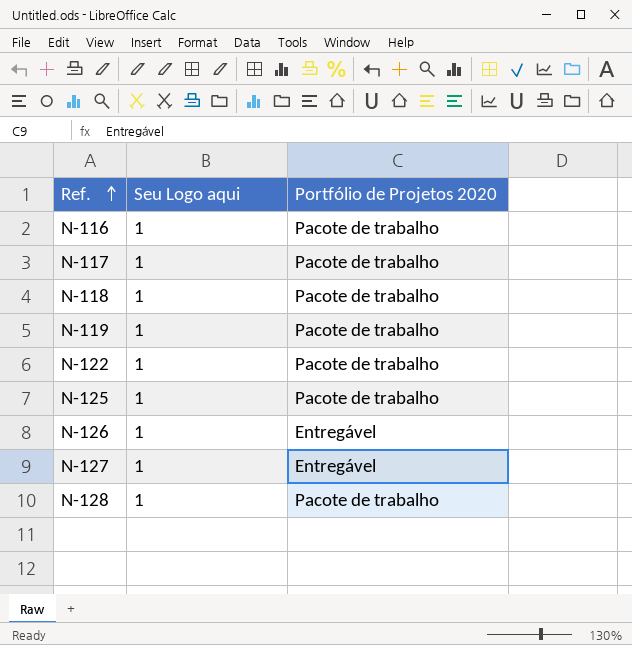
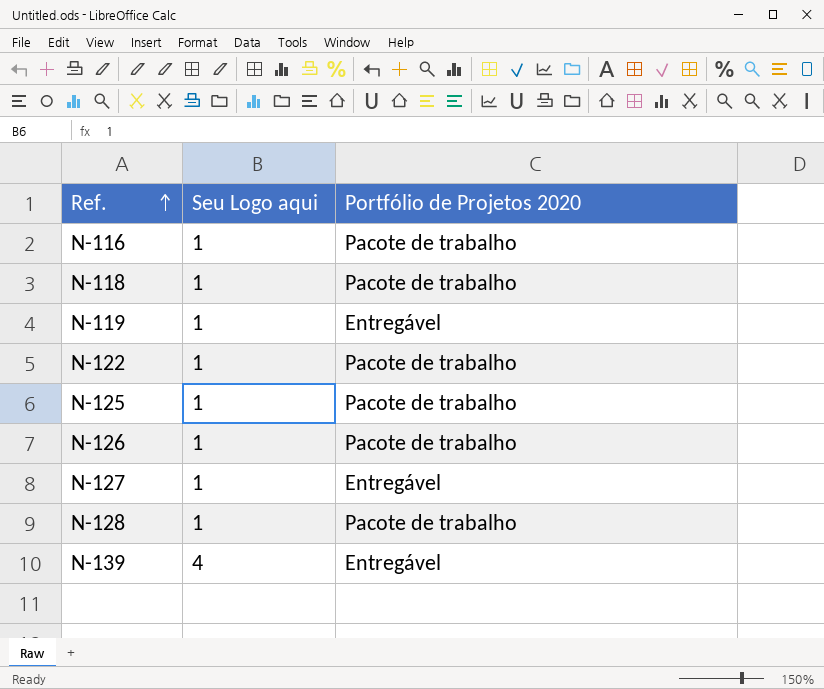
row N-117: 1 | Pacote de trabalho -> none
N-119 | Portfólio de Projetos 2020: Pacote de trabalho -> Entregável
N-126 | Portfólio de Projetos 2020: Entregável -> Pacote de trabalho
row N-139: none -> 4 | Entregável

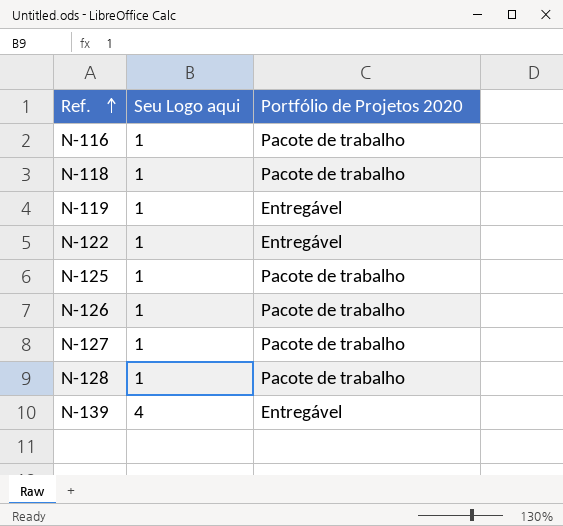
N-122 | Portfólio de Projetos 2020: Pacote de trabalho -> Entregável
N-127 | Portfólio de Projetos 2020: Entregável -> Pacote de trabalho

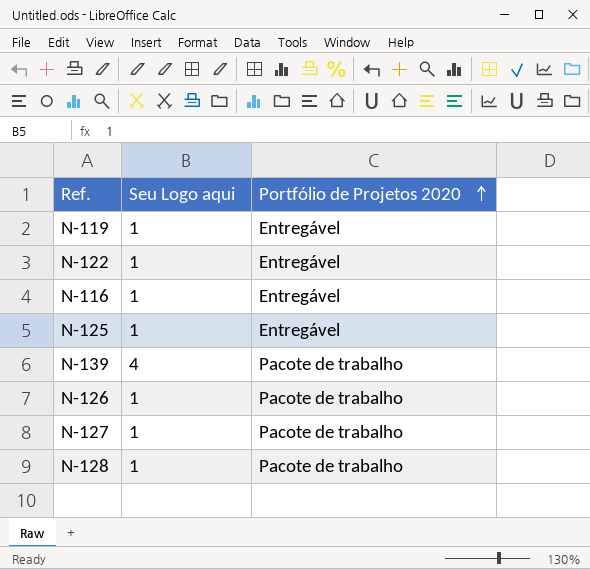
row order: Ref. ascending -> Portfólio de Projetos 2020 ascending
row N-118: 1 | Pacote de trabalho -> none
N-116 | Portfólio de Projetos 2020: Pacote de trabalho -> Entregável
N-125 | Portfólio de Projetos 2020: Pacote de trabalho -> Entregável
N-139 | Portfólio de Projetos 2020: Entregável -> Pacote de trabalho

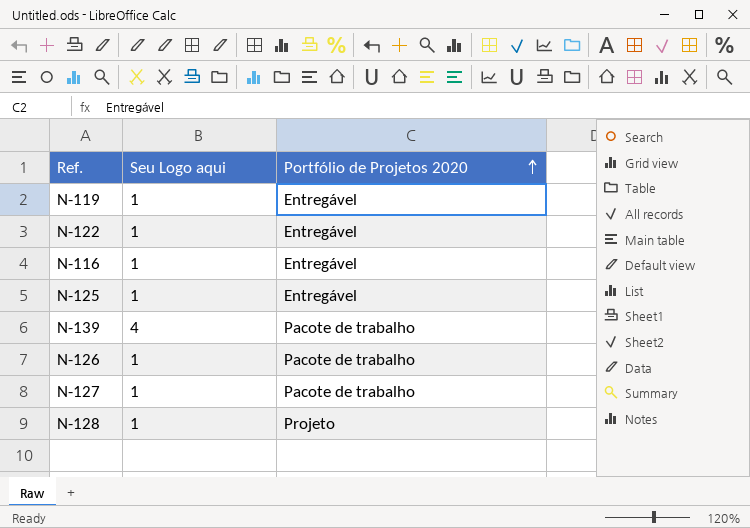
N-128 | Portfólio de Projetos 2020: Pacote de trabalho -> Projeto

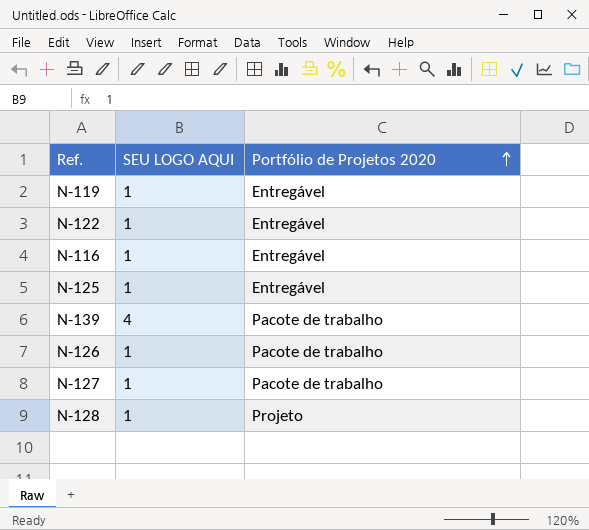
column name: Seu Logo aqui -> SEU LOGO AQUI

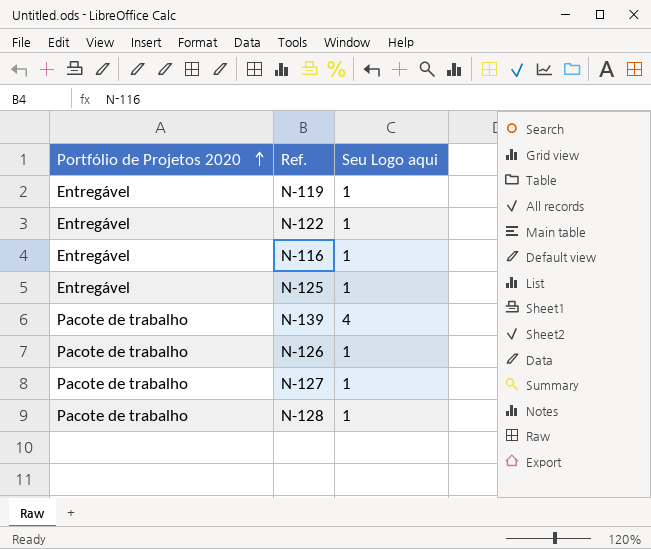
column Portfólio de Projetos 2020 | position: 3 -> 1
column name: SEU LOGO AQUI -> Seu Logo aqui
N-128 | Portfólio de Projetos 2020: Projeto -> Pacote de trabalho

